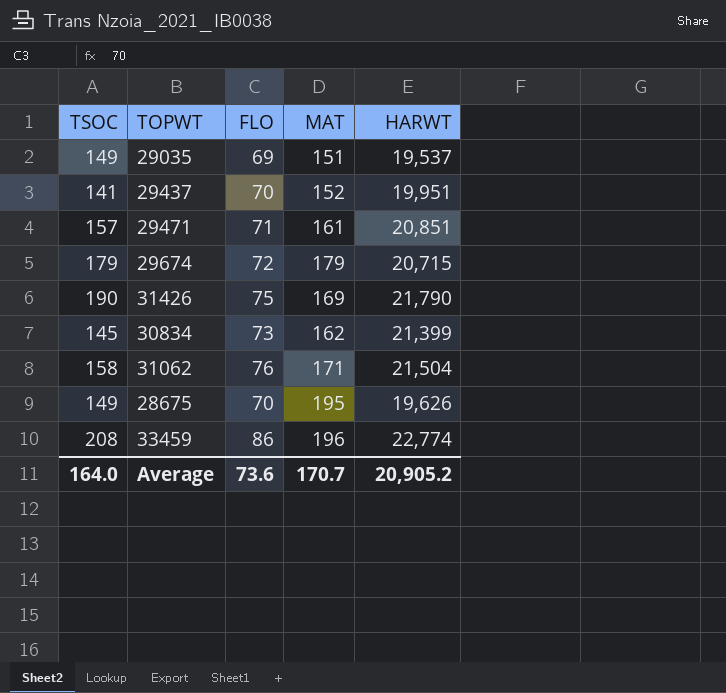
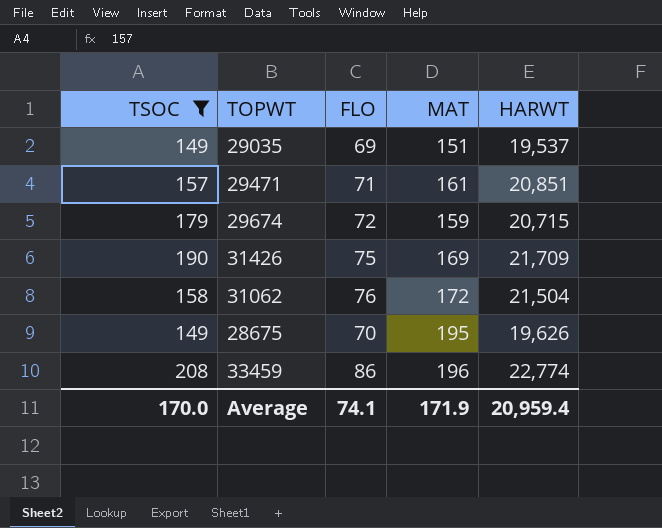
filter: none -> TSOC >= 149
29674 | MAT: 179 -> 159
31426 | HARWT: 21,790 -> 21,709
31062 | MAT: 171 -> 172
Average | TSOC: 164.0 -> 170.0
Average | FLO: 73.6 -> 74.1
Average | MAT: 170.7 -> 171.9
Average | HARWT: 20,905.2 -> 20,959.4

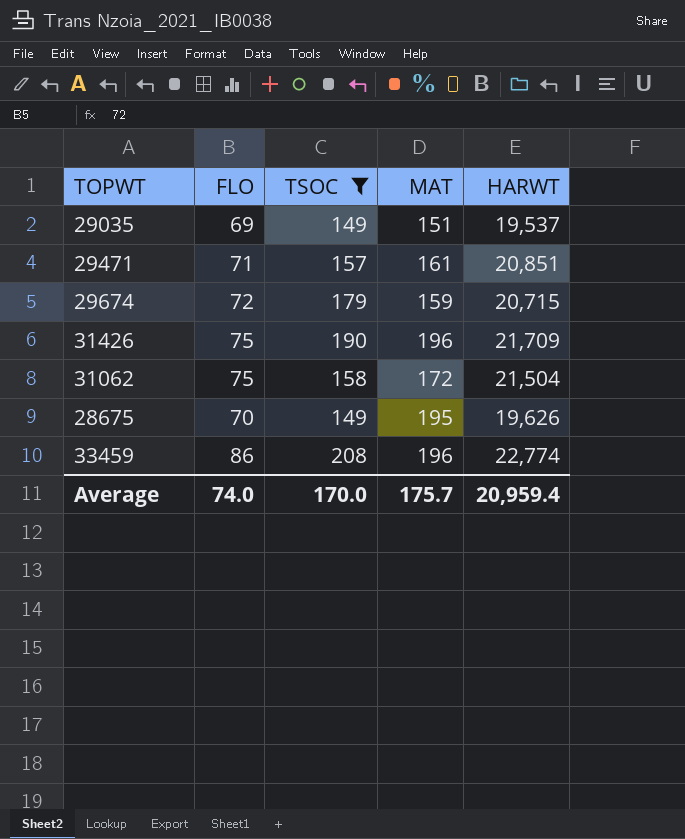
column TSOC | position: 1 -> 3
31426 | MAT: 169 -> 196
31062 | FLO: 76 -> 75
Average | FLO: 74.1 -> 74.0
Average | MAT: 171.9 -> 175.7

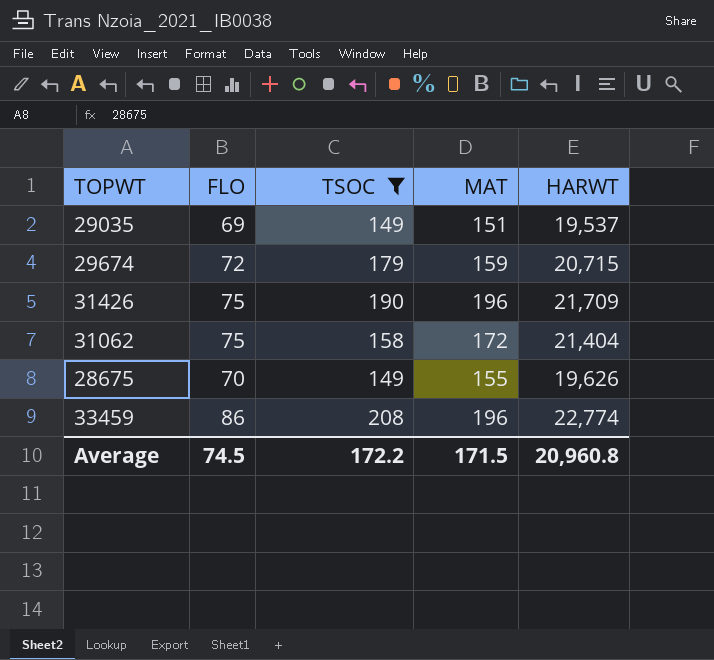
row 29471: 71 | 157 | 161 | 20,851 -> none
31062 | HARWT: 21,504 -> 21,404
28675 | MAT: 195 -> 155
Average | FLO: 74.0 -> 74.5
Average | TSOC: 170.0 -> 172.2
Average | MAT: 175.7 -> 171.5
Average | HARWT: 20,959.4 -> 20,960.8

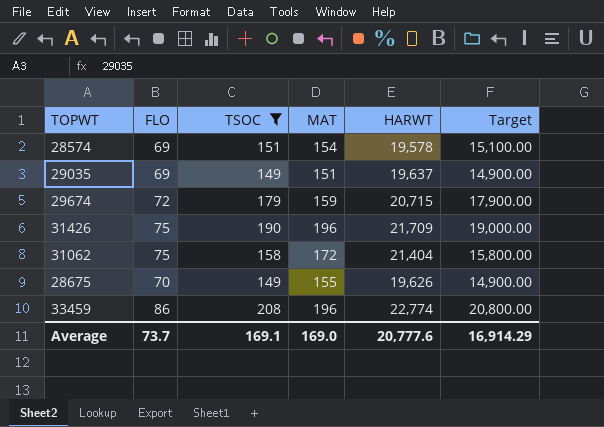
column Target | formula: none -> [TSOC] * 100
row 28574: none -> 69 | 151 | 154 | 19,578 | 15,100.00
29035 | HARWT: 19,537 -> 19,637
Average | FLO: 74.5 -> 73.7
Average | TSOC: 172.2 -> 169.1
Average | MAT: 171.5 -> 169.0
Average | HARWT: 20,960.8 -> 20,777.6

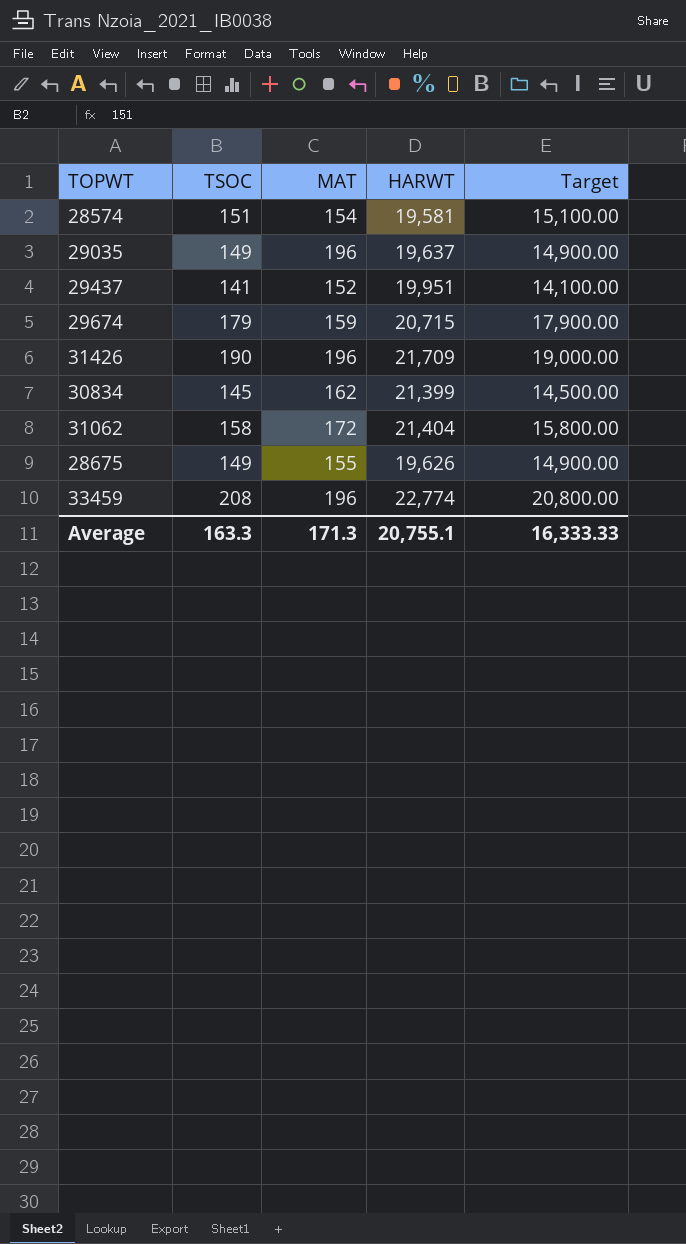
filter: TSOC >= 149 -> none
column FLO | position: 2 -> none
28574 | HARWT: 19,578 -> 19,581
29035 | MAT: 151 -> 196
Average | TSOC: 169.1 -> 163.3
Average | MAT: 169.0 -> 171.3
Average | HARWT: 20,777.6 -> 20,755.1
Average | Target: 16,914.29 -> 16,333.33

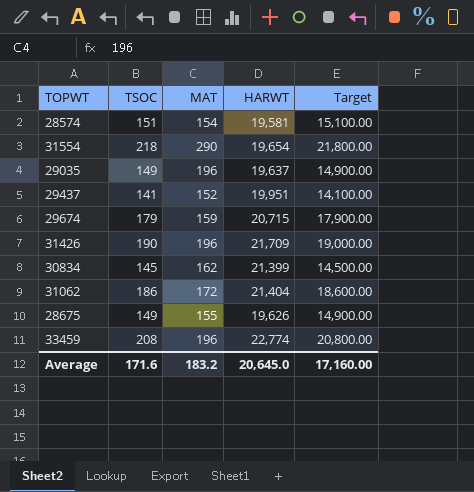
row 31554: none -> 218 | 290 | 19,654 | 21,800.00
31062 | TSOC: 158 -> 186
31062 | Target: 15,800.00 -> 18,600.00
Average | TSOC: 163.3 -> 171.6
Average | MAT: 171.3 -> 183.2
Average | HARWT: 20,755.1 -> 20,645.0
Average | Target: 16,333.33 -> 17,160.00

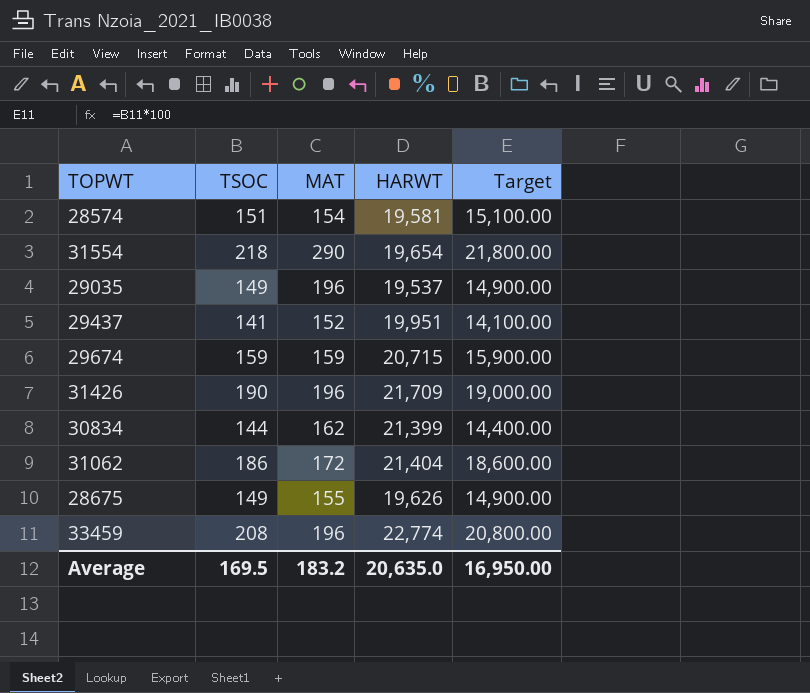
29035 | HARWT: 19,637 -> 19,537
29674 | TSOC: 179 -> 159
29674 | Target: 17,900.00 -> 15,900.00
30834 | TSOC: 145 -> 144
30834 | Target: 14,500.00 -> 14,400.00
Average | TSOC: 171.6 -> 169.5
Average | HARWT: 20,645.0 -> 20,635.0
Average | Target: 17,160.00 -> 16,950.00

